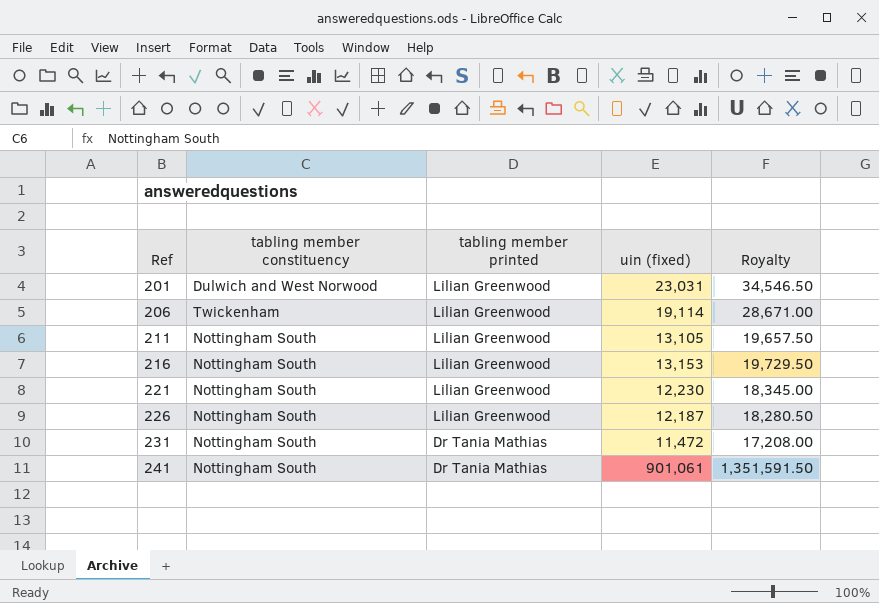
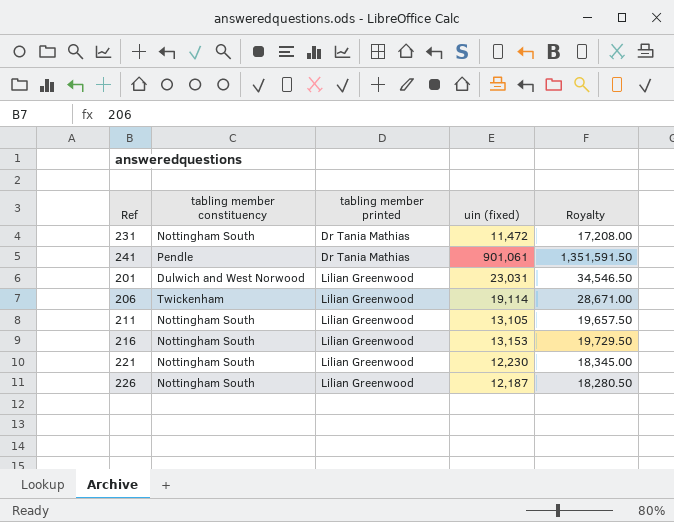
row order: Ref ascending -> tabling member printed ascending
241 | tabling member constituency: Nottingham South -> Pendle

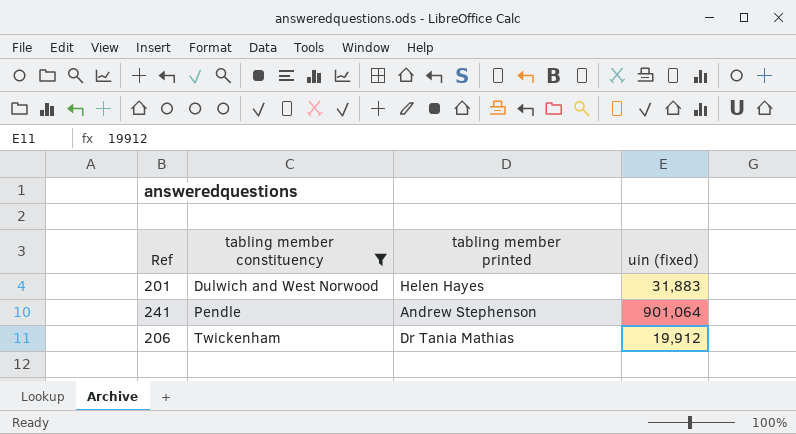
filter: none -> tabling member constituency != Nottingham South
row order: tabling member printed ascending -> tabling member constituency ascending
column Royalty | formula: [uin (fixed)] * 1.5 -> none
201 | tabling member printed: Lilian Greenwood -> Helen Hayes
201 | uin (fixed): 23,031 -> 31,883
241 | tabling member printed: Dr Tania Mathias -> Andrew Stephenson
241 | uin (fixed): 901,061 -> 901,064
206 | tabling member printed: Lilian Greenwood -> Dr Tania Mathias
206 | uin (fixed): 19,114 -> 19,912

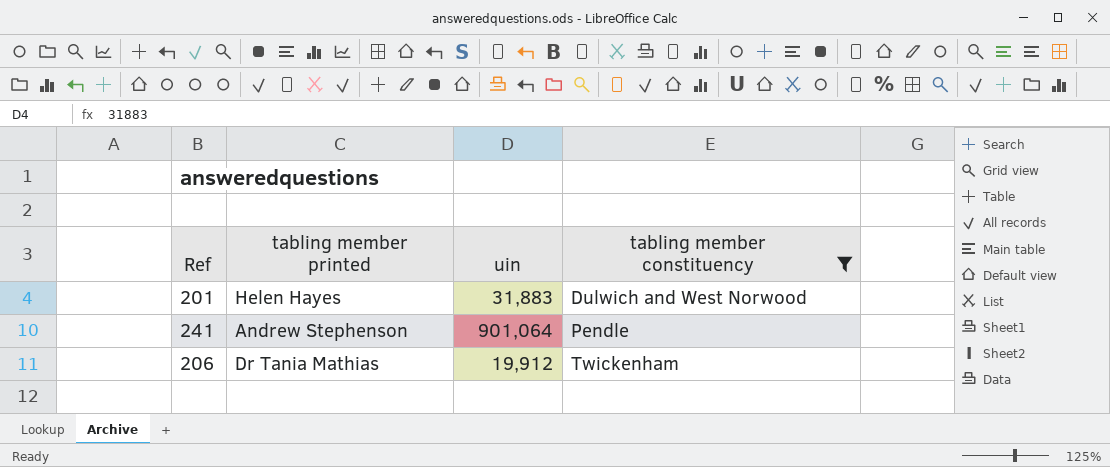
column name: uin (fixed) -> uin
column tabling member constituency | position: 2 -> 4

